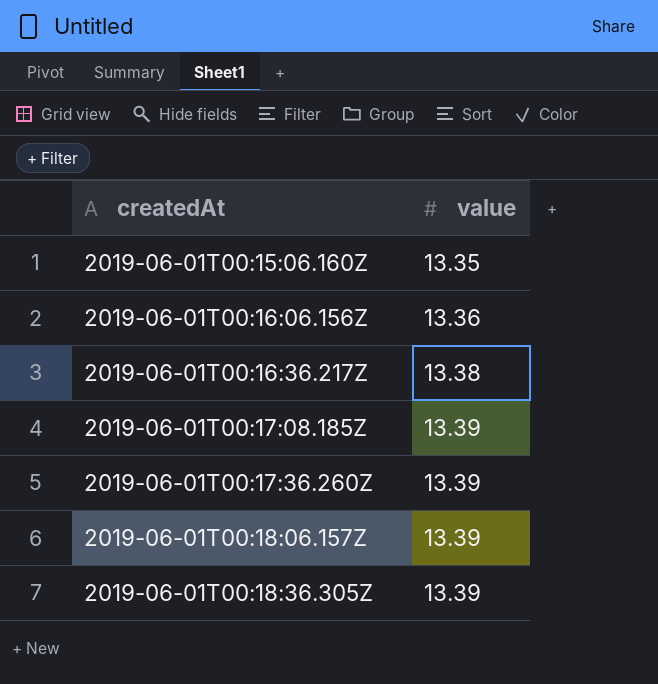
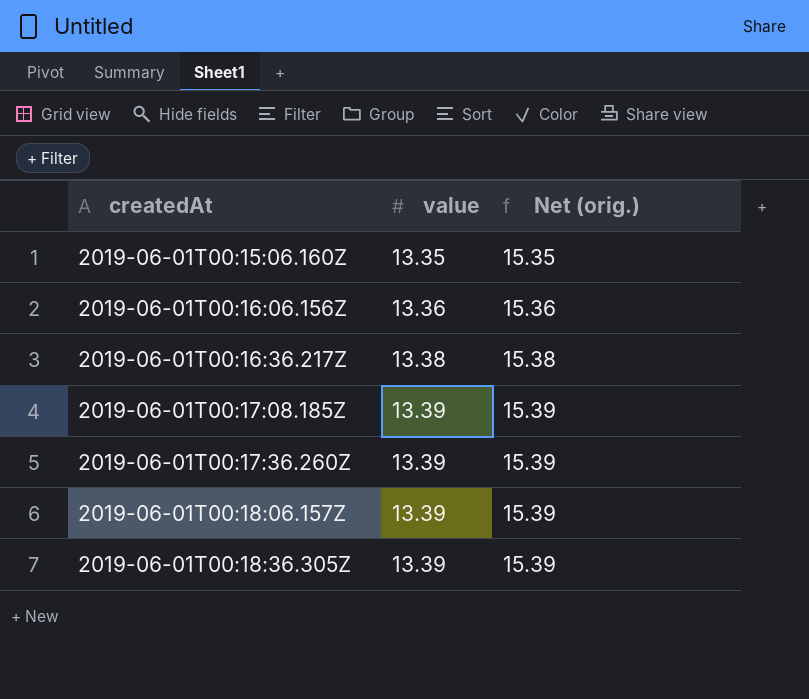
column Net (orig.) | formula: none -> [value] + 2

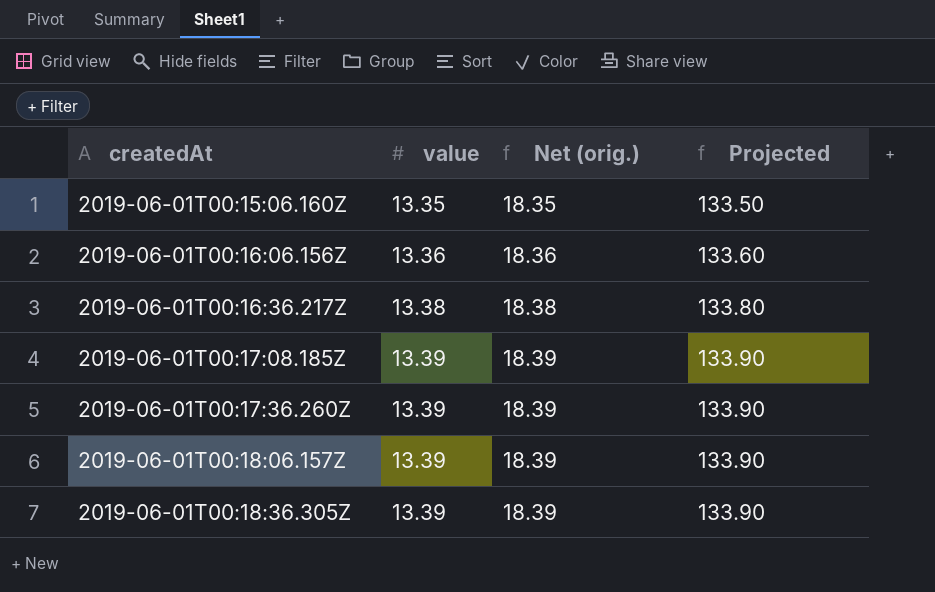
column Net (orig.) | formula: [value] + 2 -> [value] + 5
column Projected | formula: none -> [value] * 10

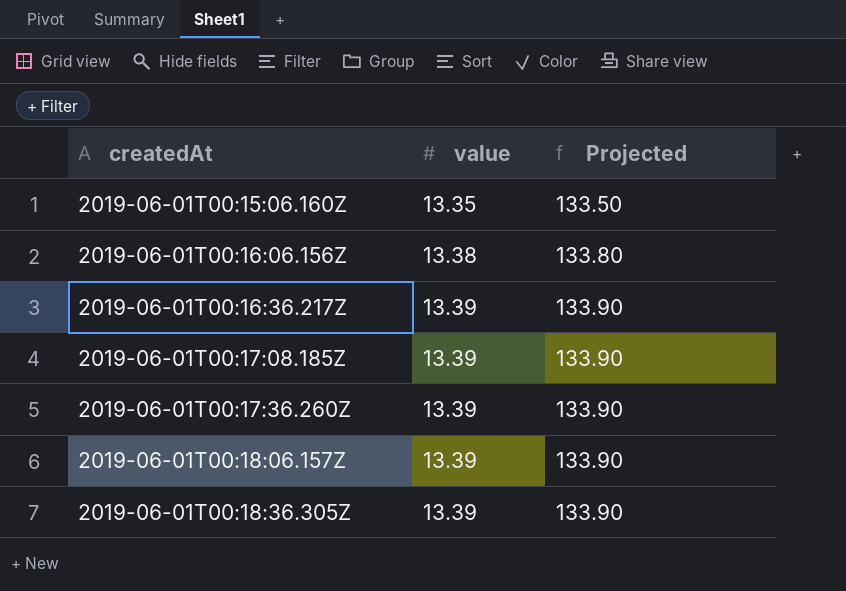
column Net (orig.) | formula: [value] + 5 -> none
2019-06-01T00:16:06.156Z | value: 13.36 -> 13.38
2019-06-01T00:16:06.156Z | Projected: 133.60 -> 133.80
2019-06-01T00:16:36.217Z | value: 13.38 -> 13.39
2019-06-01T00:16:36.217Z | Projected: 133.80 -> 133.90

